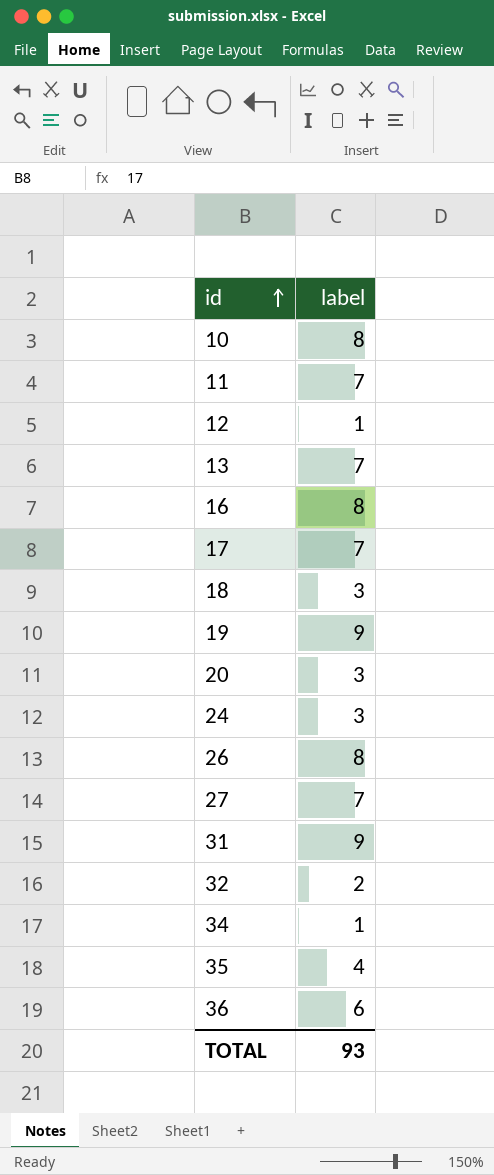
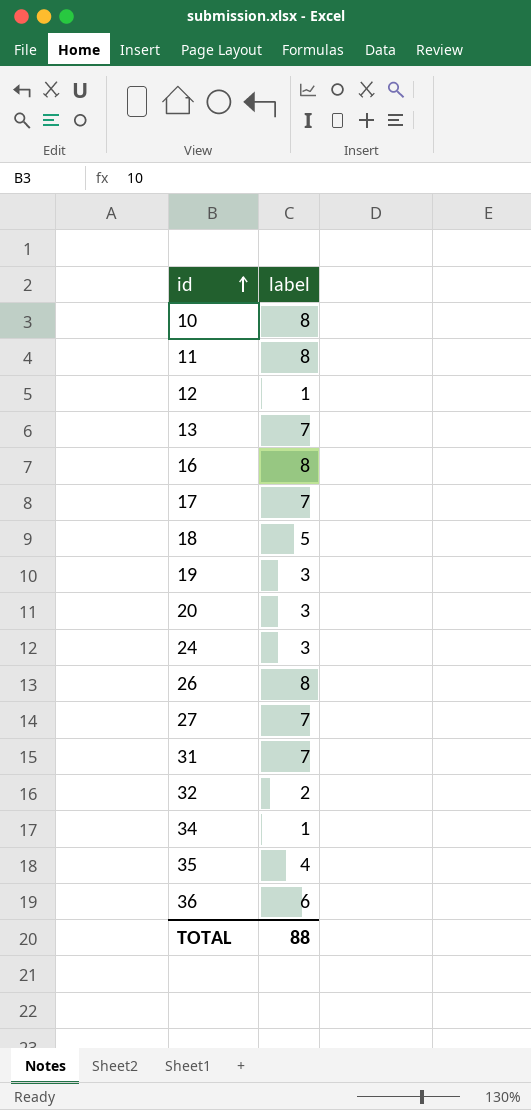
11 | label: 7 -> 8
18 | label: 3 -> 5
19 | label: 9 -> 3
31 | label: 9 -> 7
TOTAL | label: 93 -> 88

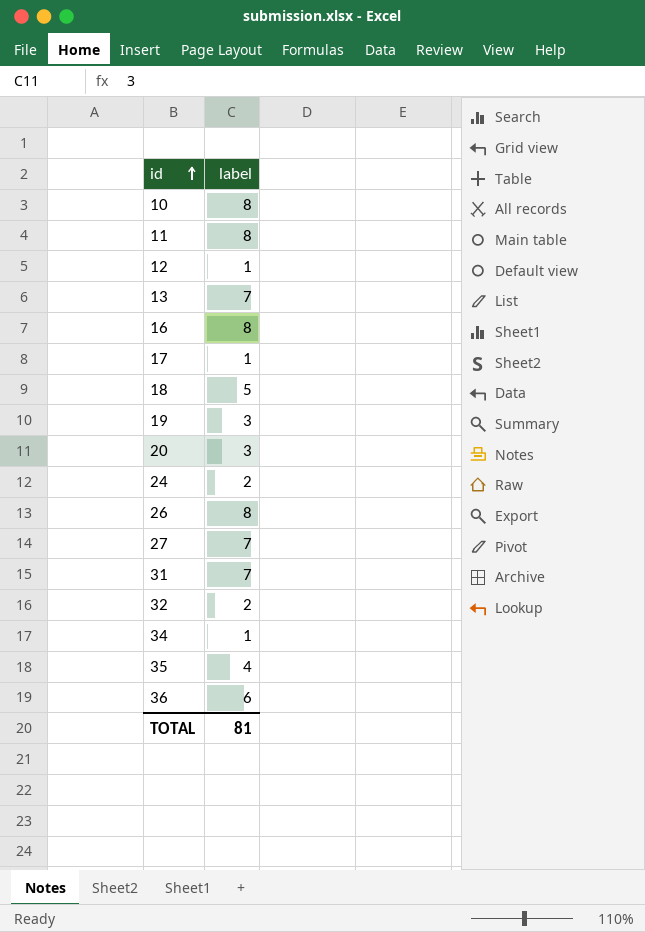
17 | label: 7 -> 1
24 | label: 3 -> 2
TOTAL | label: 88 -> 81

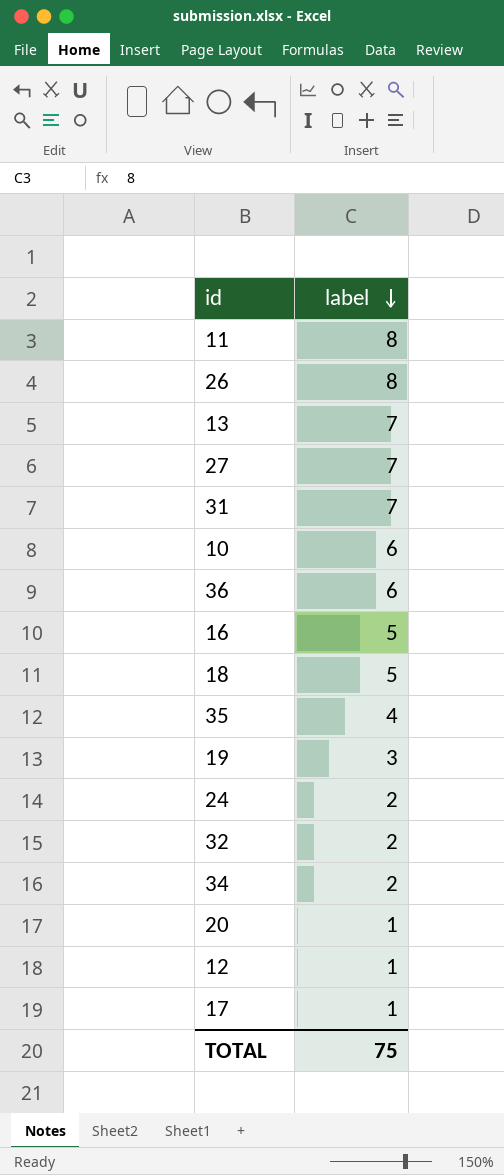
row order: id ascending -> label descending
10 | label: 8 -> 6
16 | label: 8 -> 5
34 | label: 1 -> 2
20 | label: 3 -> 1
TOTAL | label: 81 -> 75

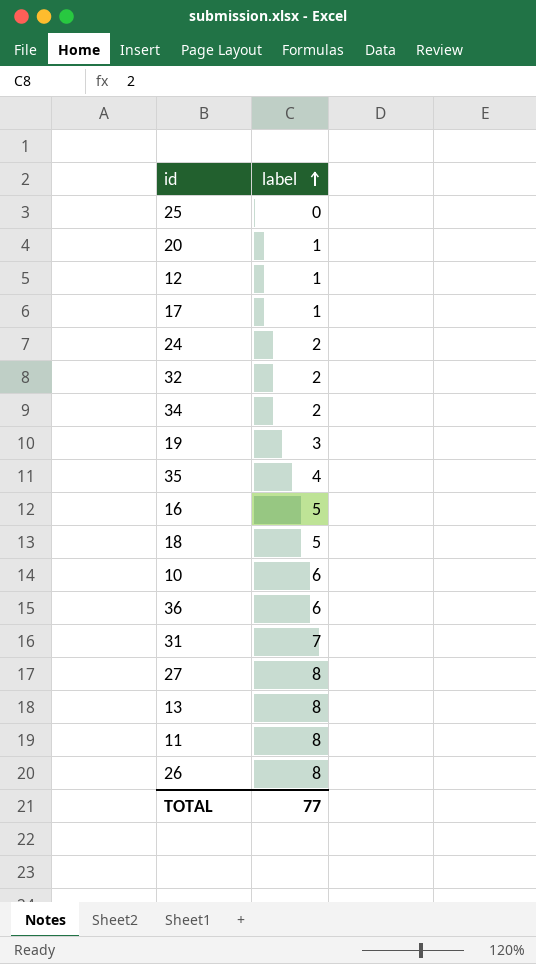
row order: label descending -> label ascending
row 25: none -> 0
27 | label: 7 -> 8
13 | label: 7 -> 8
TOTAL | label: 75 -> 77

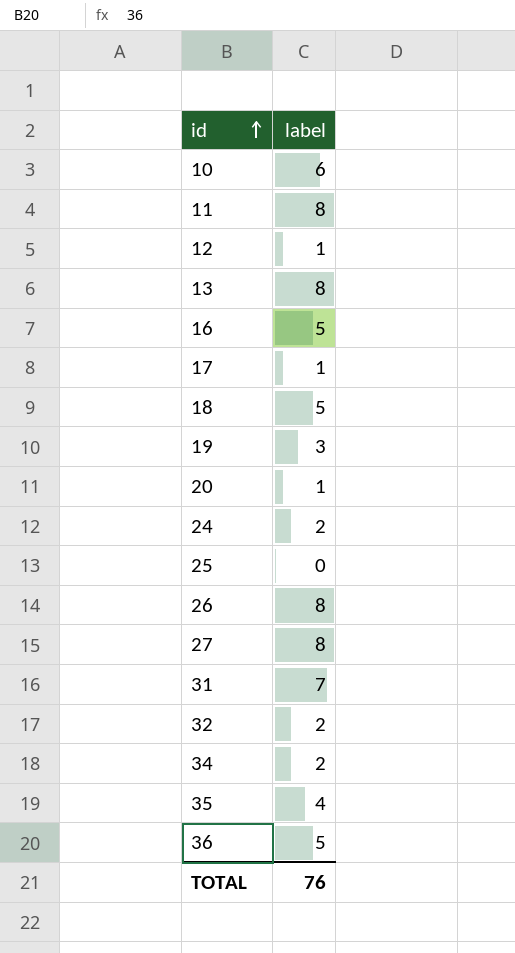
row order: label ascending -> id ascending
36 | label: 6 -> 5
TOTAL | label: 77 -> 76

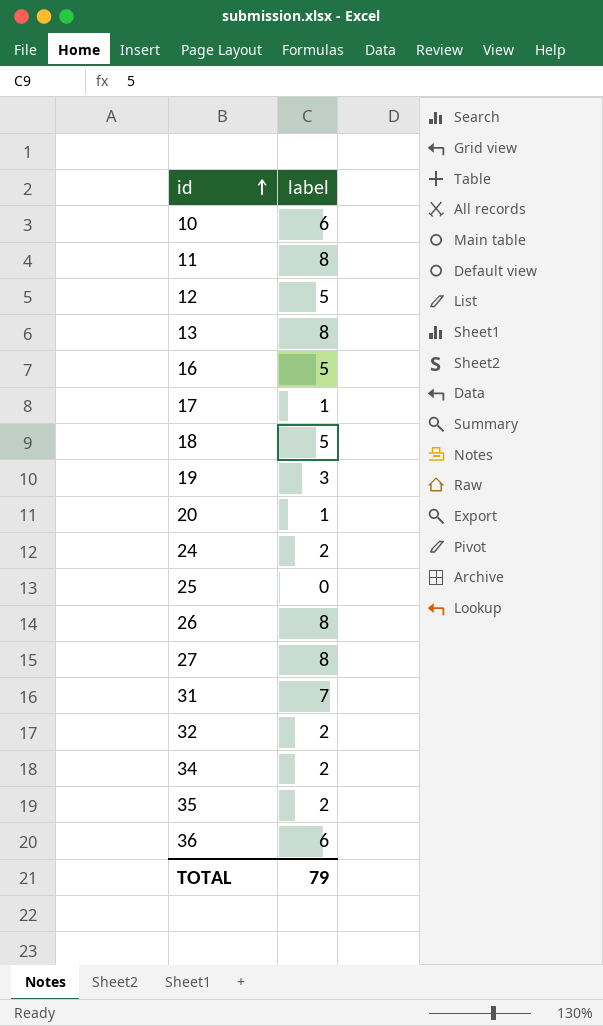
12 | label: 1 -> 5
35 | label: 4 -> 2
36 | label: 5 -> 6
TOTAL | label: 76 -> 79

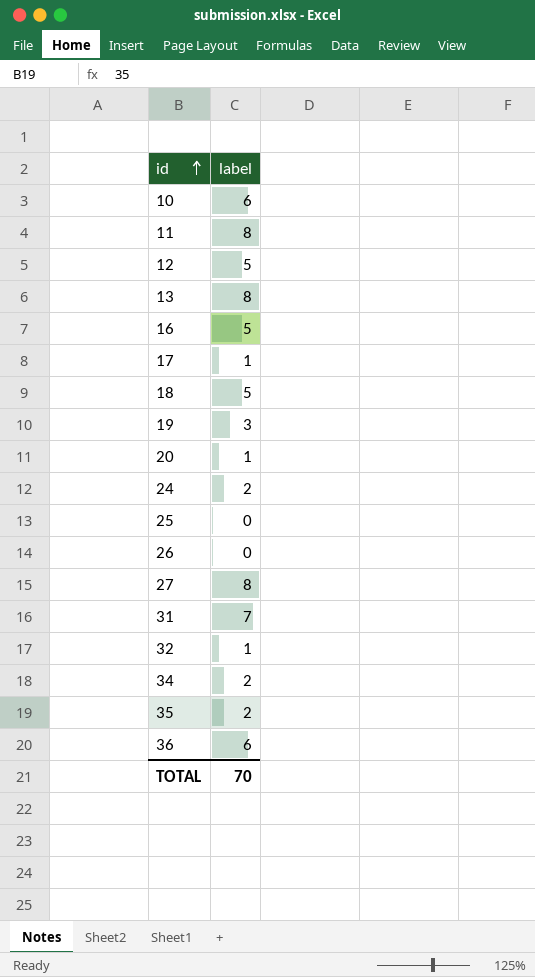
26 | label: 8 -> 0
32 | label: 2 -> 1
TOTAL | label: 79 -> 70

